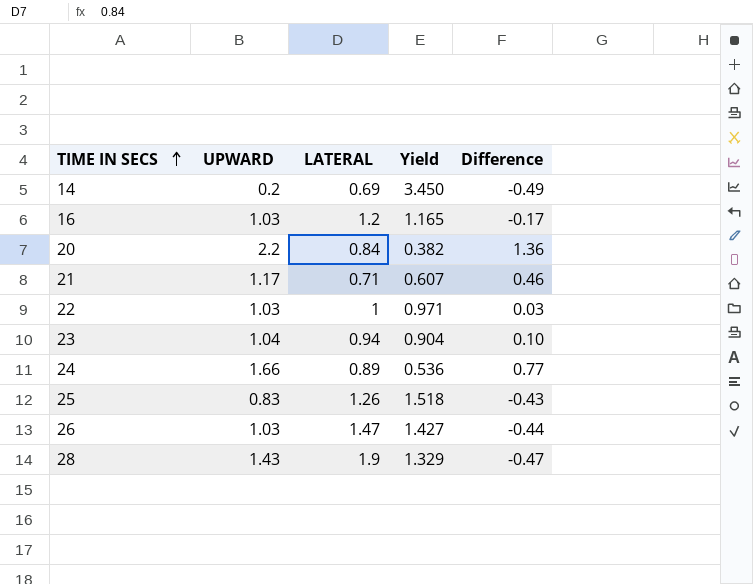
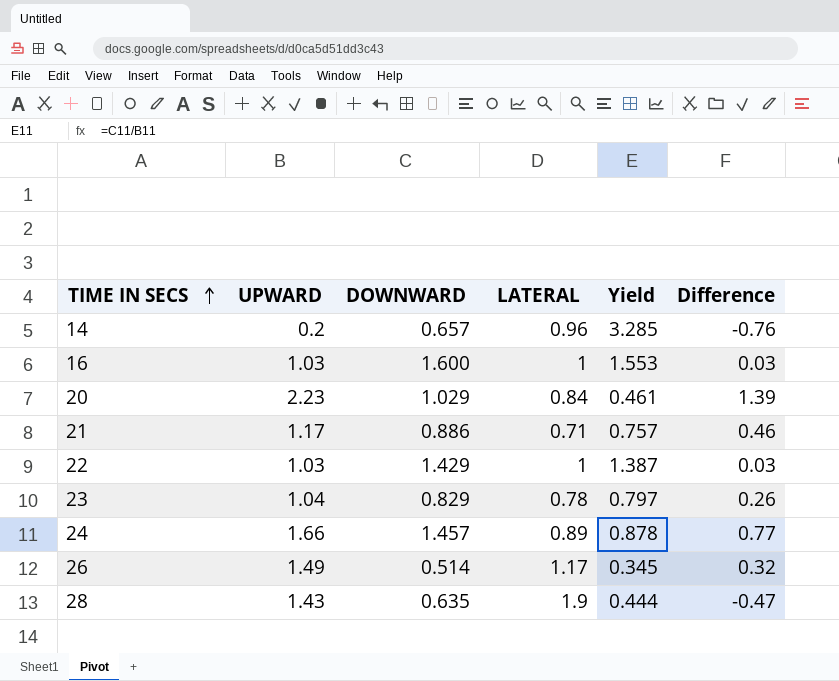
column DOWNWARD | position: none -> 3
column Yield | formula: [LATERAL] / [UPWARD] -> [DOWNWARD] / [UPWARD]
row 25: 0.83 | 1.26 | 1.518 | -0.43 -> none
14 | LATERAL: 0.69 -> 0.96
14 | Difference: -0.49 -> -0.76
16 | LATERAL: 1.2 -> 1
16 | Difference: -0.17 -> 0.03
20 | UPWARD: 2.2 -> 2.23
20 | Difference: 1.36 -> 1.39
23 | LATERAL: 0.94 -> 0.78
23 | Difference: 0.10 -> 0.26
26 | UPWARD: 1.03 -> 1.49
26 | LATERAL: 1.47 -> 1.17
26 | Difference: -0.44 -> 0.32

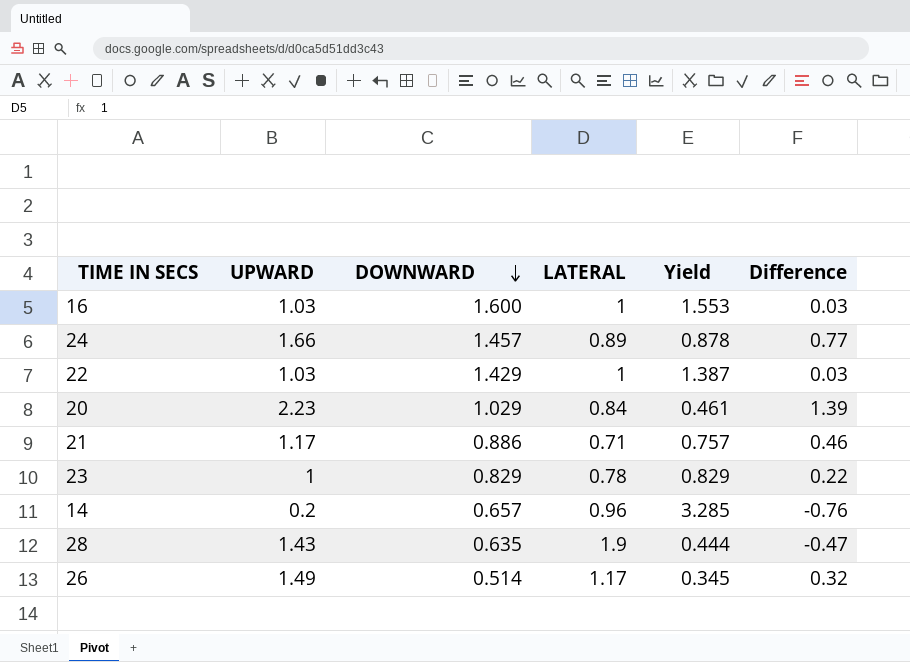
row order: TIME IN SECS ascending -> DOWNWARD descending
23 | UPWARD: 1.04 -> 1
23 | Yield: 0.797 -> 0.829
23 | Difference: 0.26 -> 0.22

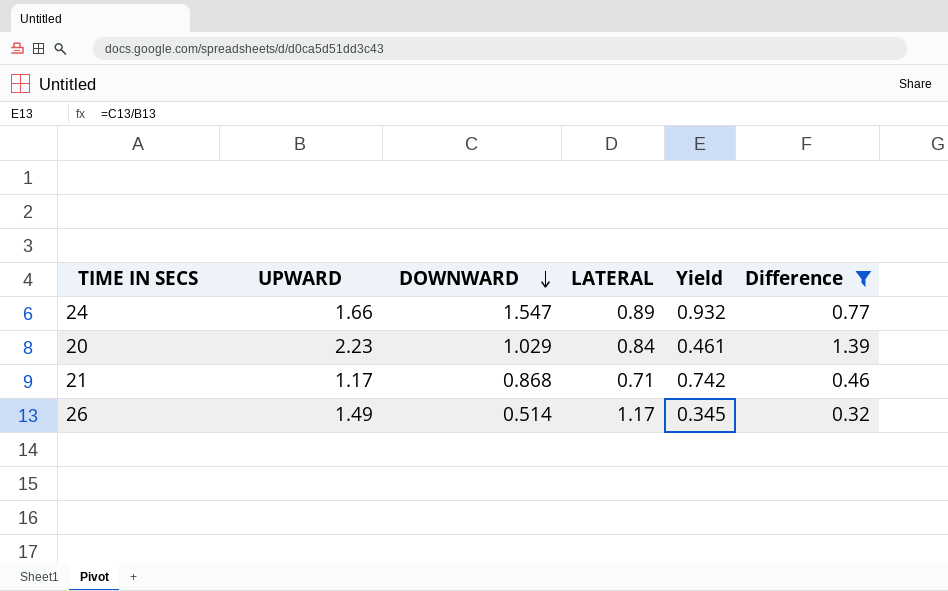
filter: none -> Difference >= 0.32
24 | DOWNWARD: 1.457 -> 1.547
24 | Yield: 0.878 -> 0.932
21 | DOWNWARD: 0.886 -> 0.868
21 | Yield: 0.757 -> 0.742

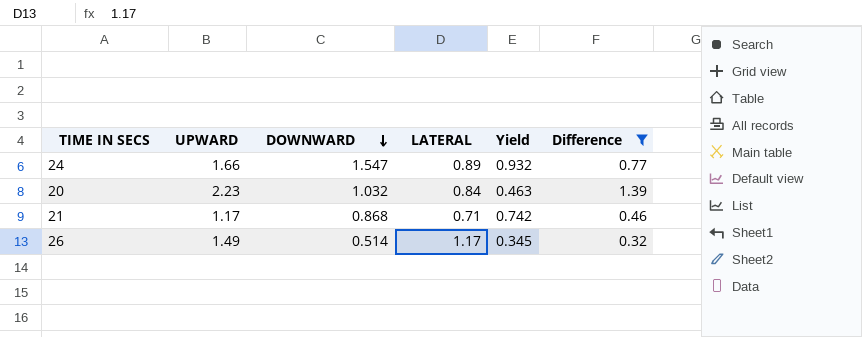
20 | DOWNWARD: 1.029 -> 1.032
20 | Yield: 0.461 -> 0.463

